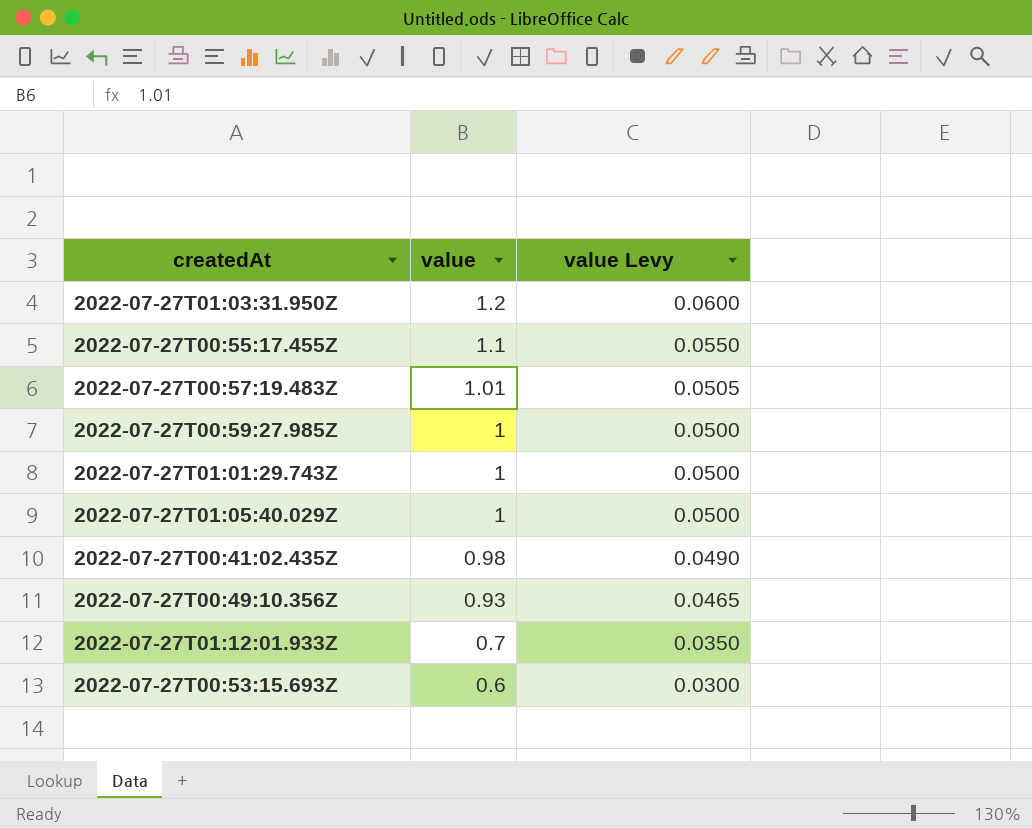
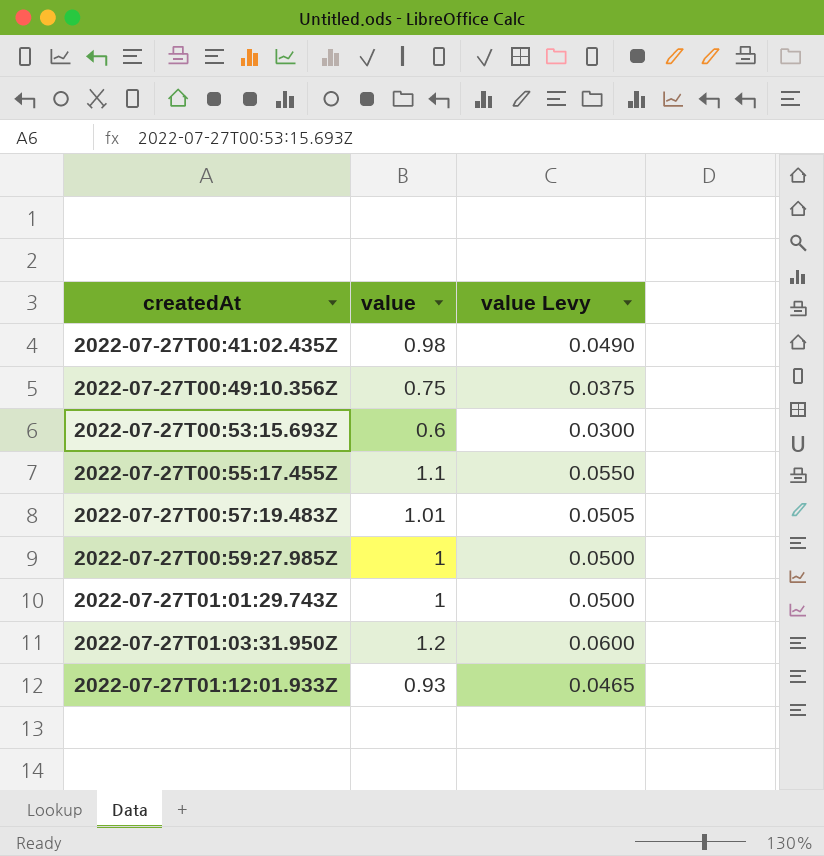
row order: value descending -> createdAt ascending
row 2022-07-27T01:05:40.029Z: 1 | 0.0500 -> none
2022-07-27T00:49:10.356Z | value: 0.93 -> 0.75
2022-07-27T00:49:10.356Z | value Levy: 0.0465 -> 0.0375
2022-07-27T01:12:01.933Z | value: 0.7 -> 0.93
2022-07-27T01:12:01.933Z | value Levy: 0.0350 -> 0.0465

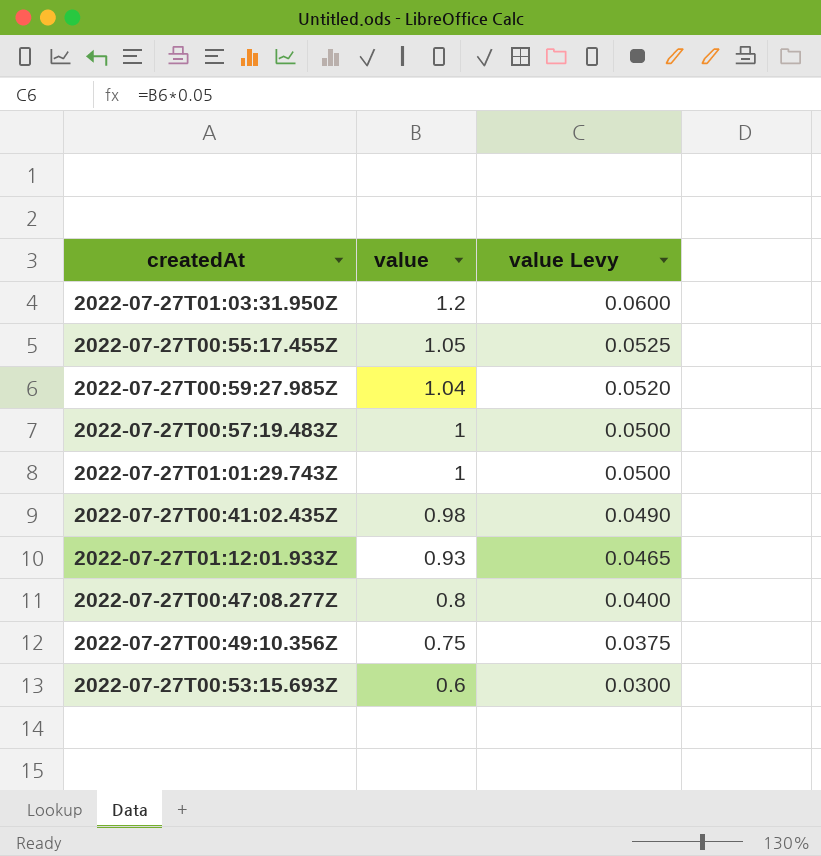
row order: createdAt ascending -> value descending
2022-07-27T00:55:17.455Z | value: 1.1 -> 1.05
2022-07-27T00:55:17.455Z | value Levy: 0.0550 -> 0.0525
2022-07-27T00:59:27.985Z | value: 1 -> 1.04
2022-07-27T00:59:27.985Z | value Levy: 0.0500 -> 0.0520
2022-07-27T00:57:19.483Z | value: 1.01 -> 1
2022-07-27T00:57:19.483Z | value Levy: 0.0505 -> 0.0500
row 2022-07-27T00:47:08.277Z: none -> 0.8 | 0.0400

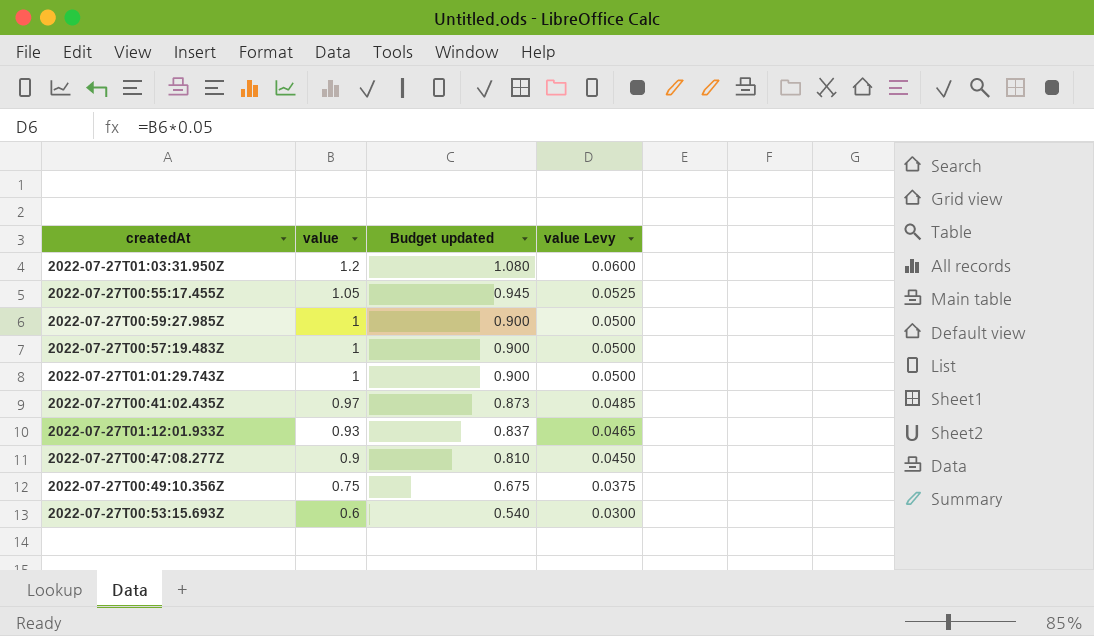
column Budget updated | formula: none -> [value] * 0.9
2022-07-27T00:59:27.985Z | value: 1.04 -> 1
2022-07-27T00:59:27.985Z | value Levy: 0.0520 -> 0.0500
2022-07-27T00:41:02.435Z | value: 0.98 -> 0.97
2022-07-27T00:41:02.435Z | value Levy: 0.0490 -> 0.0485
2022-07-27T00:47:08.277Z | value: 0.8 -> 0.9
2022-07-27T00:47:08.277Z | value Levy: 0.0400 -> 0.0450

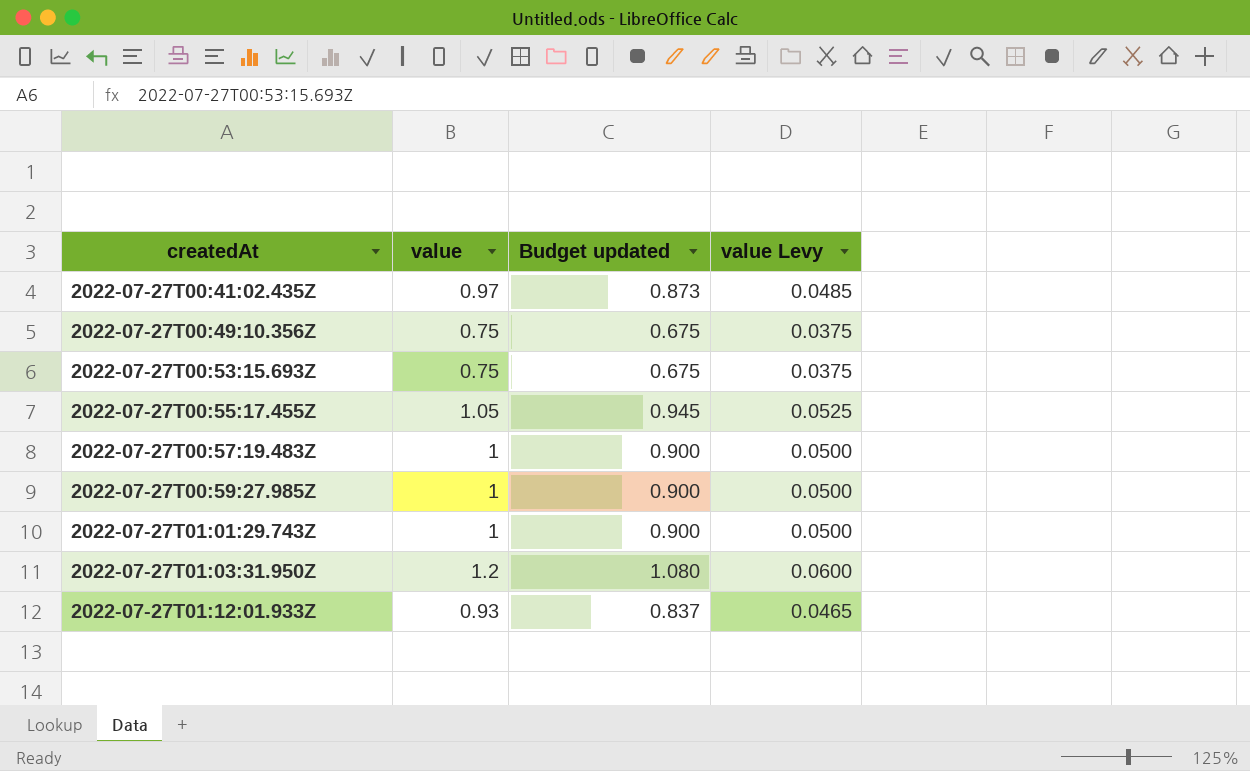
row order: value descending -> createdAt ascending
row 2022-07-27T00:47:08.277Z: 0.9 | 0.810 | 0.0450 -> none
2022-07-27T00:53:15.693Z | value: 0.6 -> 0.75
2022-07-27T00:53:15.693Z | Budget updated: 0.540 -> 0.675
2022-07-27T00:53:15.693Z | value Levy: 0.0300 -> 0.0375

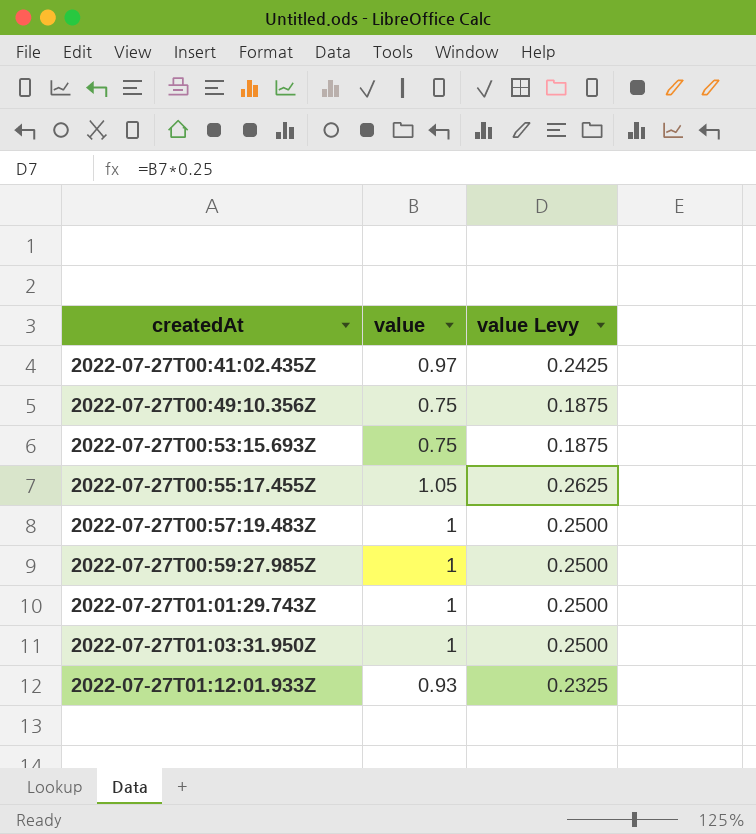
column Budget updated | formula: [value] * 0.9 -> none
column value Levy | formula: [value] * 0.05 -> [value] * 0.25
2022-07-27T01:03:31.950Z | value: 1.2 -> 1

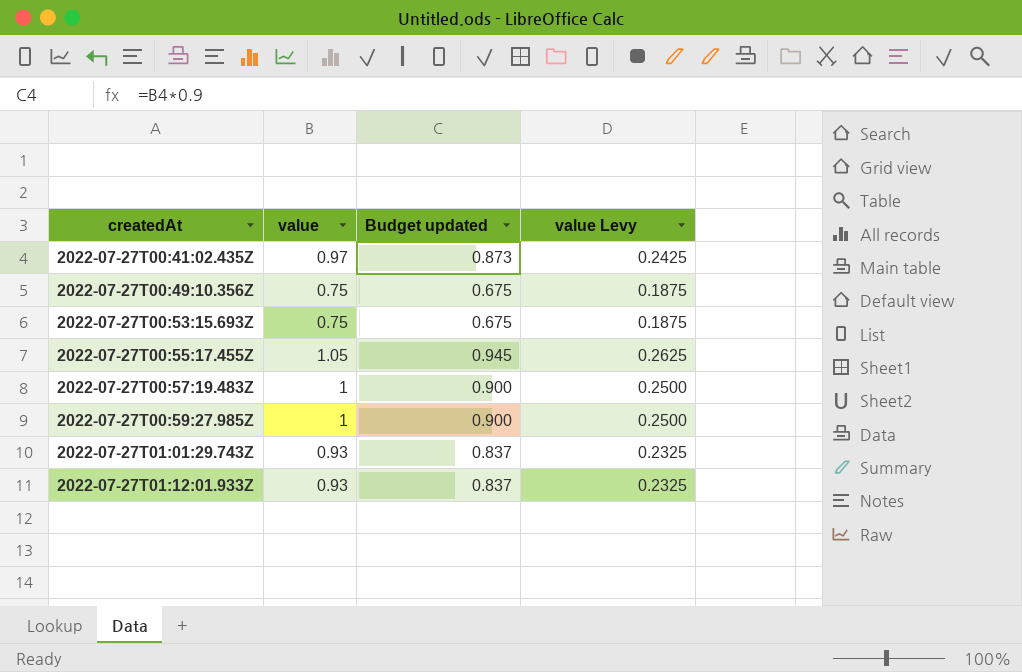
column Budget updated | formula: none -> [value] * 0.9
row 2022-07-27T01:03:31.950Z: 1 | 0.2500 -> none
2022-07-27T01:01:29.743Z | value: 1 -> 0.93
2022-07-27T01:01:29.743Z | value Levy: 0.2500 -> 0.2325

